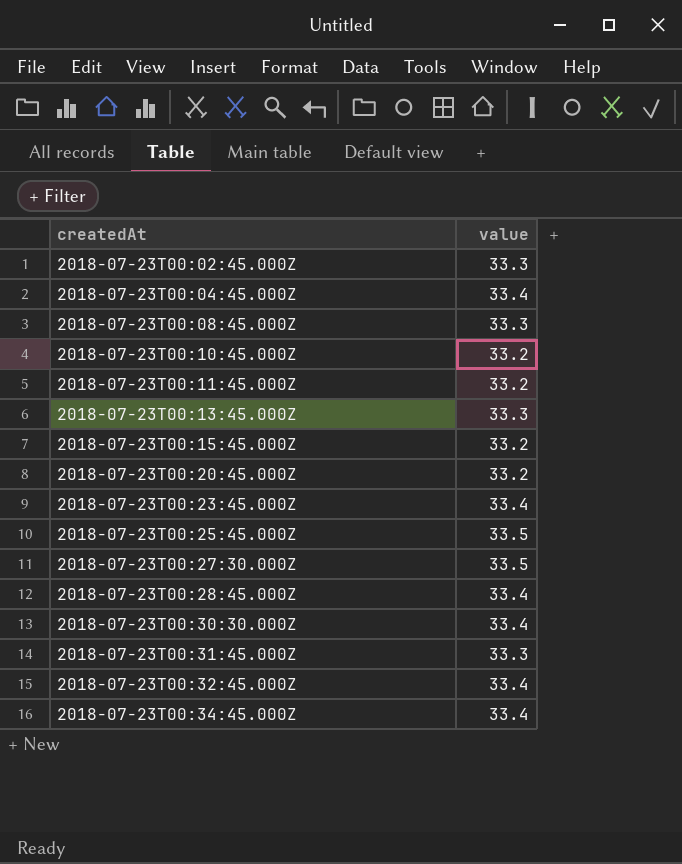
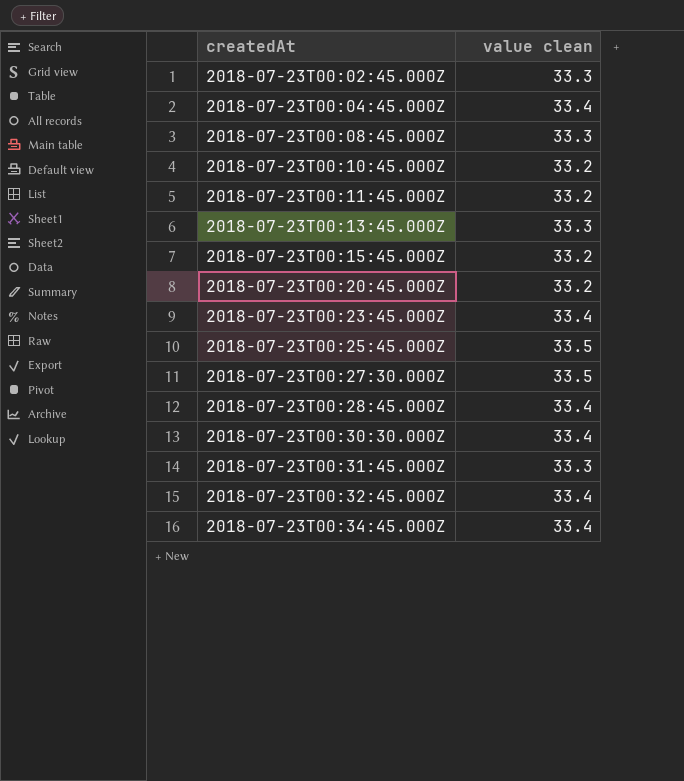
column name: value -> value clean

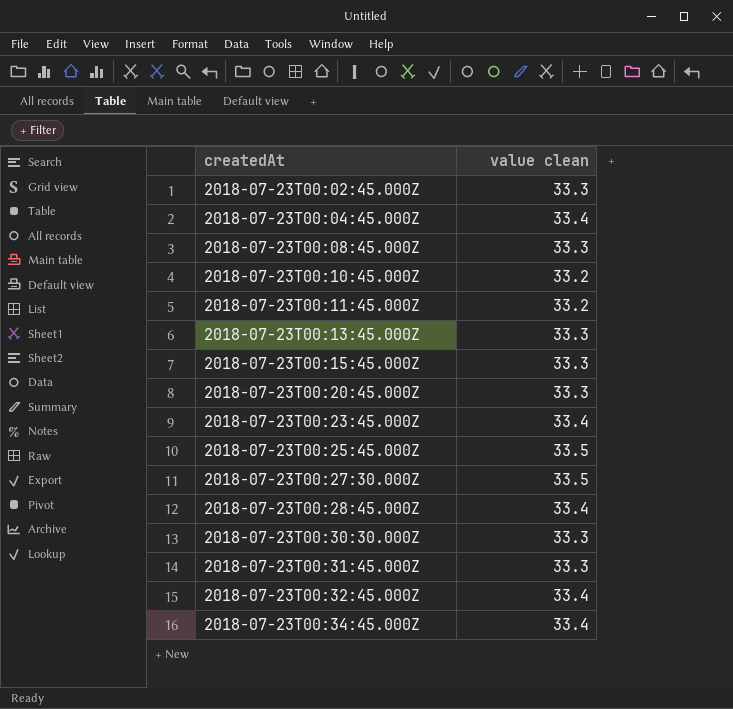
2018-07-23T00:15:45.000Z | value clean: 33.2 -> 33.3
2018-07-23T00:20:45.000Z | value clean: 33.2 -> 33.3
2018-07-23T00:30:30.000Z | value clean: 33.4 -> 33.3

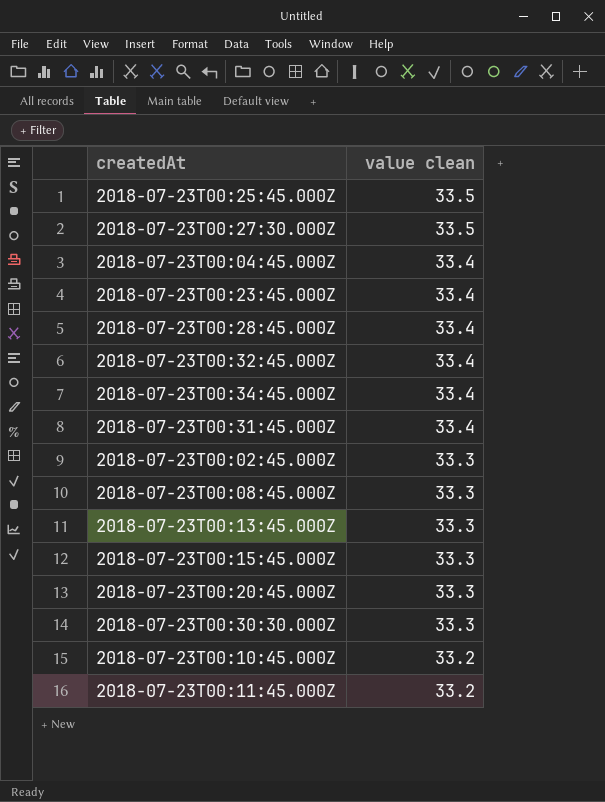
row order: createdAt ascending -> value clean descending
2018-07-23T00:31:45.000Z | value clean: 33.3 -> 33.4

